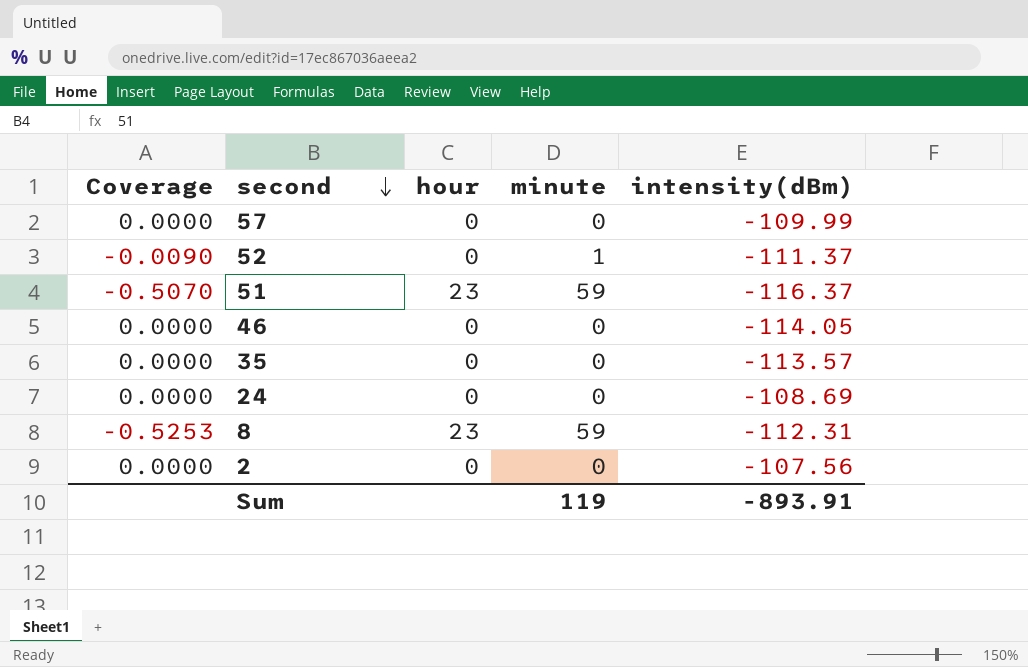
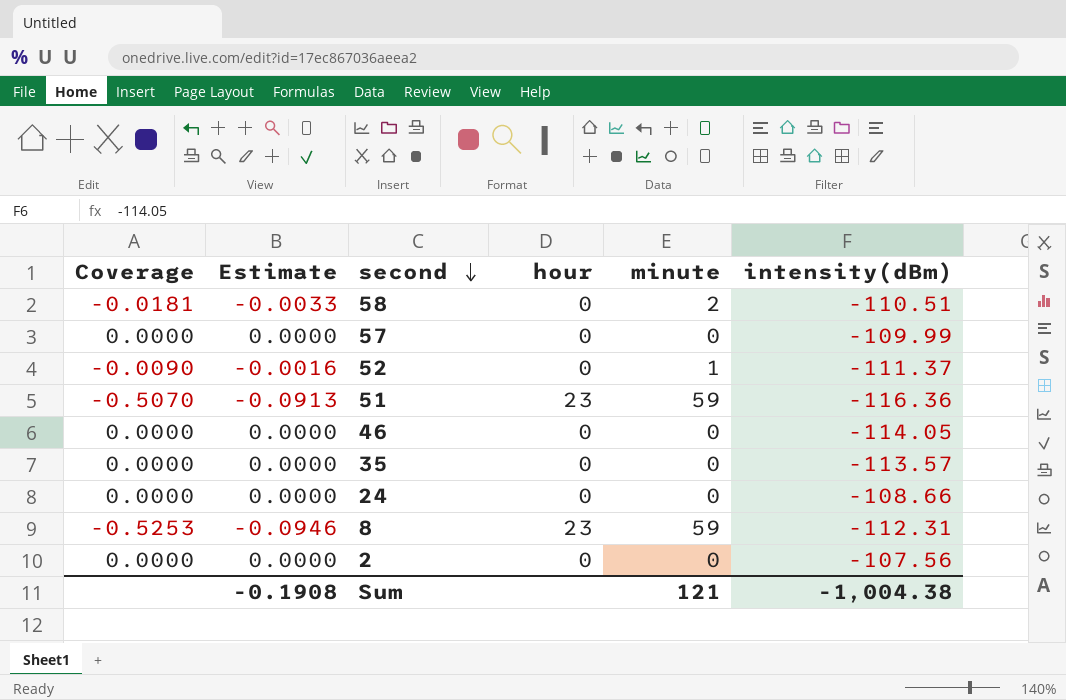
column Estimate | formula: none -> [Coverage] * 0.18
row 58: none -> -0.0181 | -0.0033 | 0 | 2 | -110.51
51 | intensity(dBm): -116.37 -> -116.36
24 | intensity(dBm): -108.69 -> -108.66
Sum | minute: 119 -> 121
Sum | intensity(dBm): -893.91 -> -1,004.38

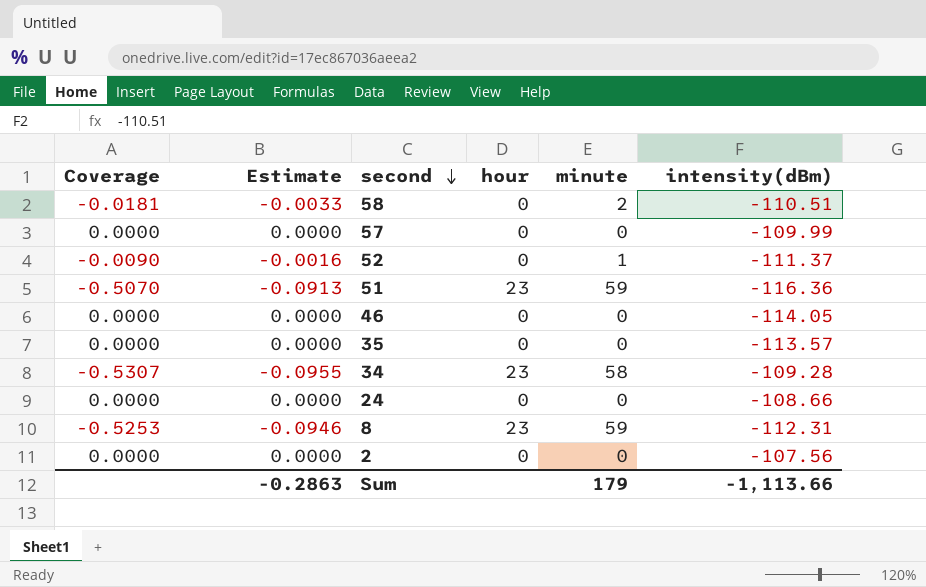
row 34: none -> -0.5307 | -0.0955 | 23 | 58 | -109.28
Sum | Estimate: -0.1908 -> -0.2863
Sum | minute: 121 -> 179
Sum | intensity(dBm): -1,004.38 -> -1,113.66

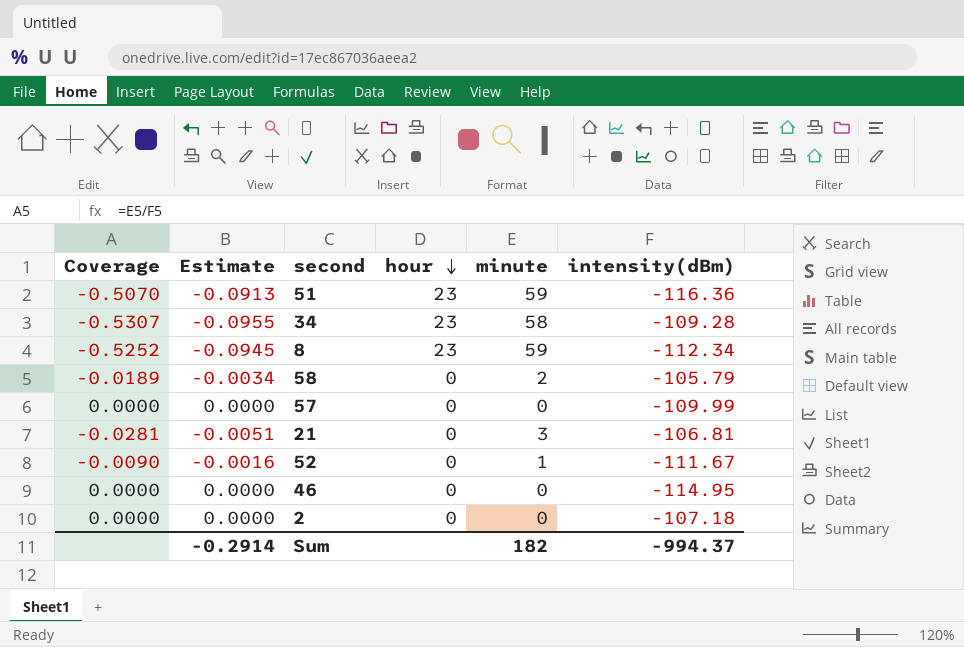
row order: second descending -> hour descending
row 35: 0.0000 | 0.0000 | 0 | 0 | -113.57 -> none
row 24: 0.0000 | 0.0000 | 0 | 0 | -108.66 -> none
8 | Coverage: -0.5253 -> -0.5252
8 | Estimate: -0.0946 -> -0.0945
8 | intensity(dBm): -112.31 -> -112.34
58 | Coverage: -0.0181 -> -0.0189
58 | Estimate: -0.0033 -> -0.0034
58 | intensity(dBm): -110.51 -> -105.79
row 21: none -> -0.0281 | -0.0051 | 0 | 3 | -106.81
52 | intensity(dBm): -111.37 -> -111.67
46 | intensity(dBm): -114.05 -> -114.95
2 | intensity(dBm): -107.56 -> -107.18
Sum | Estimate: -0.2863 -> -0.2914
Sum | minute: 179 -> 182
Sum | intensity(dBm): -1,113.66 -> -994.37

